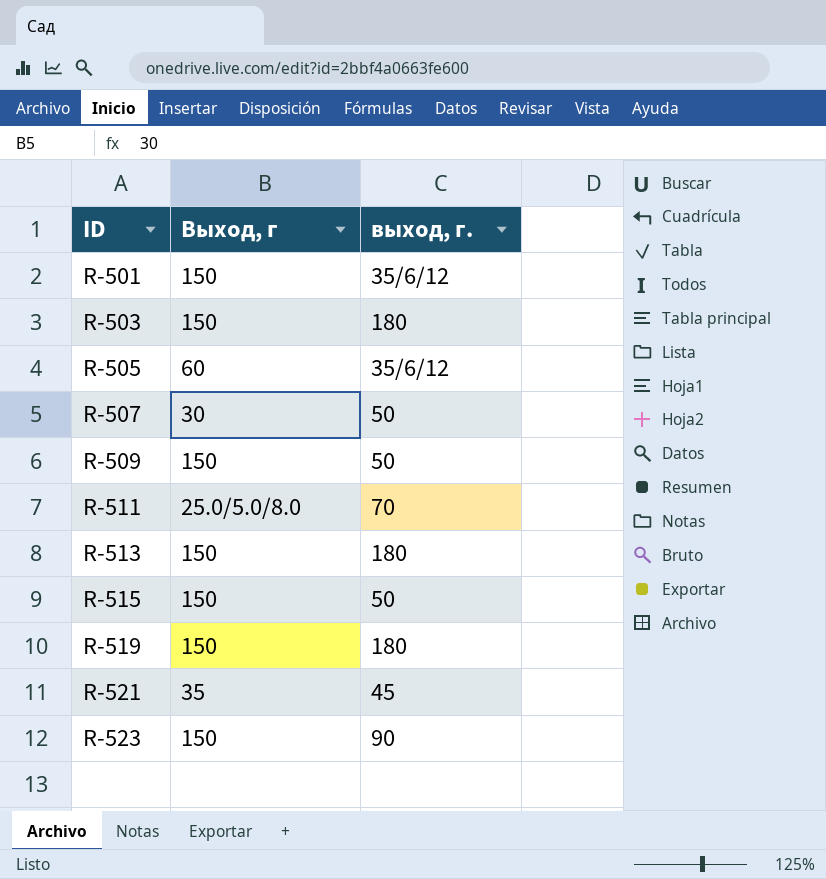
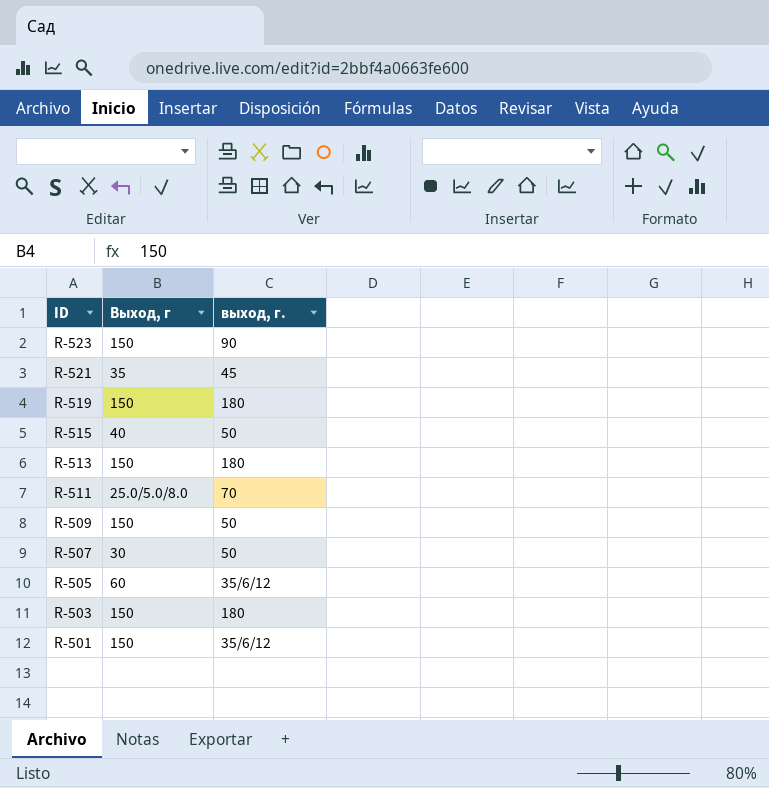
row order: ID ascending -> ID descending
R-515 | Выход, г: 150 -> 40

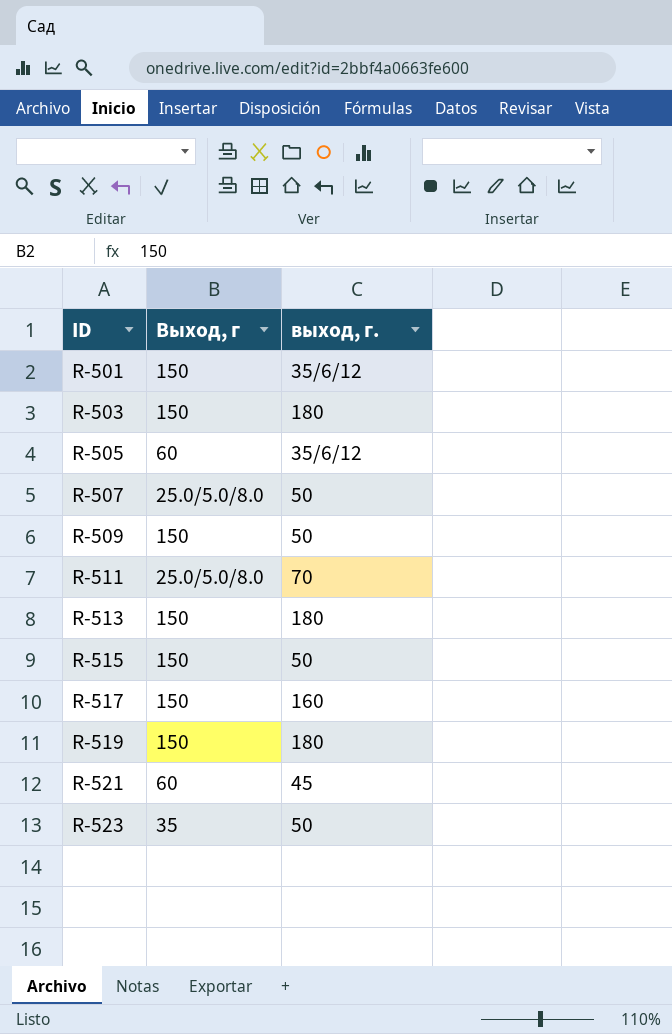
row order: ID descending -> ID ascending
R-507 | Выход, г: 30 -> 25.0/5.0/8.0
R-515 | Выход, г: 40 -> 150
row R-517: none -> 150 | 160
R-521 | Выход, г: 35 -> 60
R-523 | Выход, г: 150 -> 35
R-523 | выход, г.: 90 -> 50

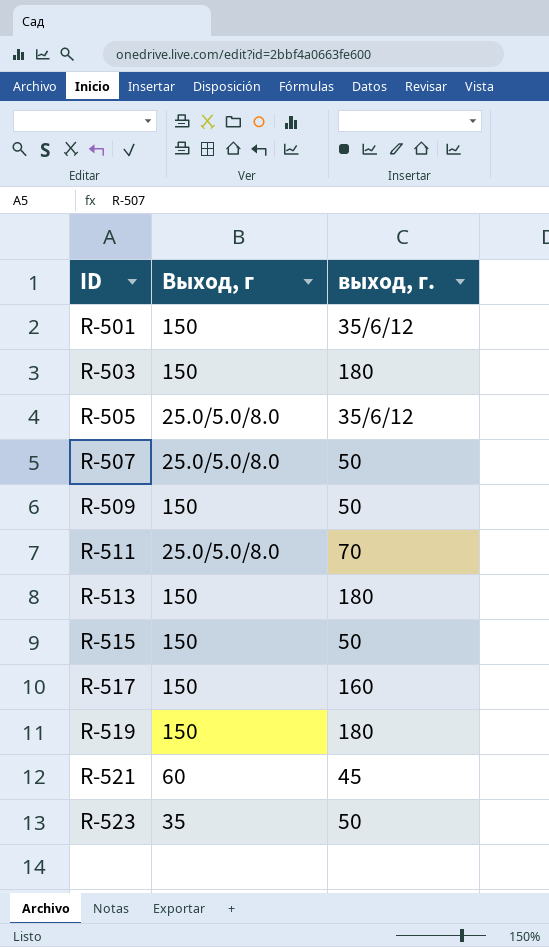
R-505 | Выход, г: 60 -> 25.0/5.0/8.0

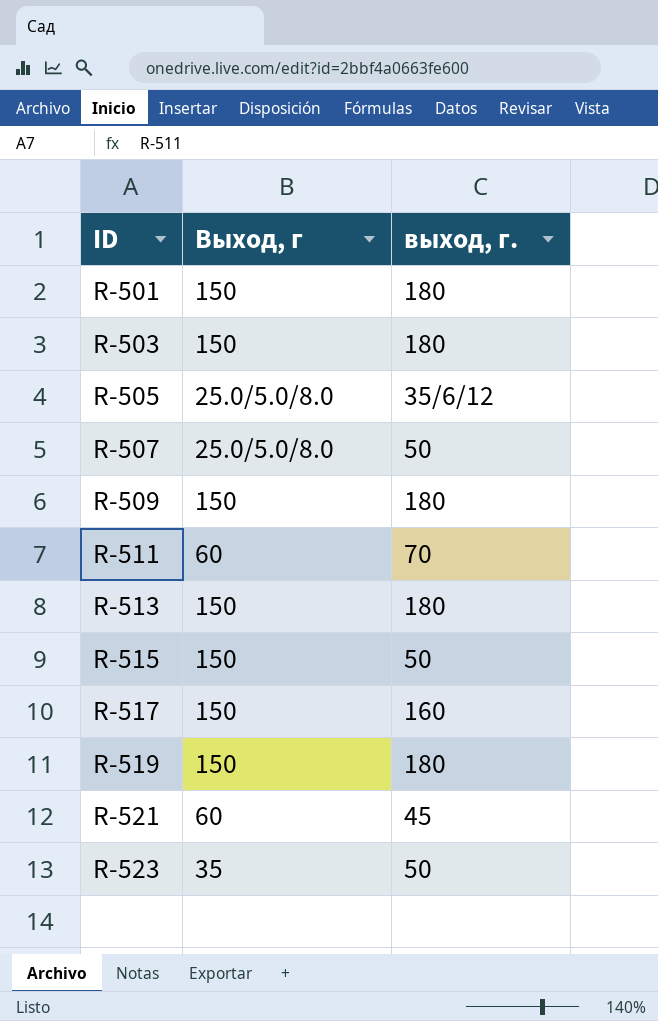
R-501 | выход, г.: 35/6/12 -> 180
R-509 | выход, г.: 50 -> 180
R-511 | Выход, г: 25.0/5.0/8.0 -> 60

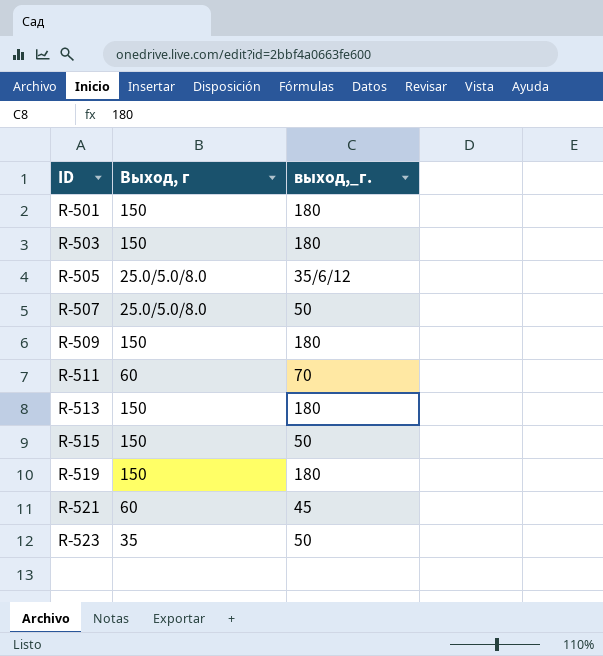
column name: выход, г. -> выход,_г.
row R-517: 150 | 160 -> none

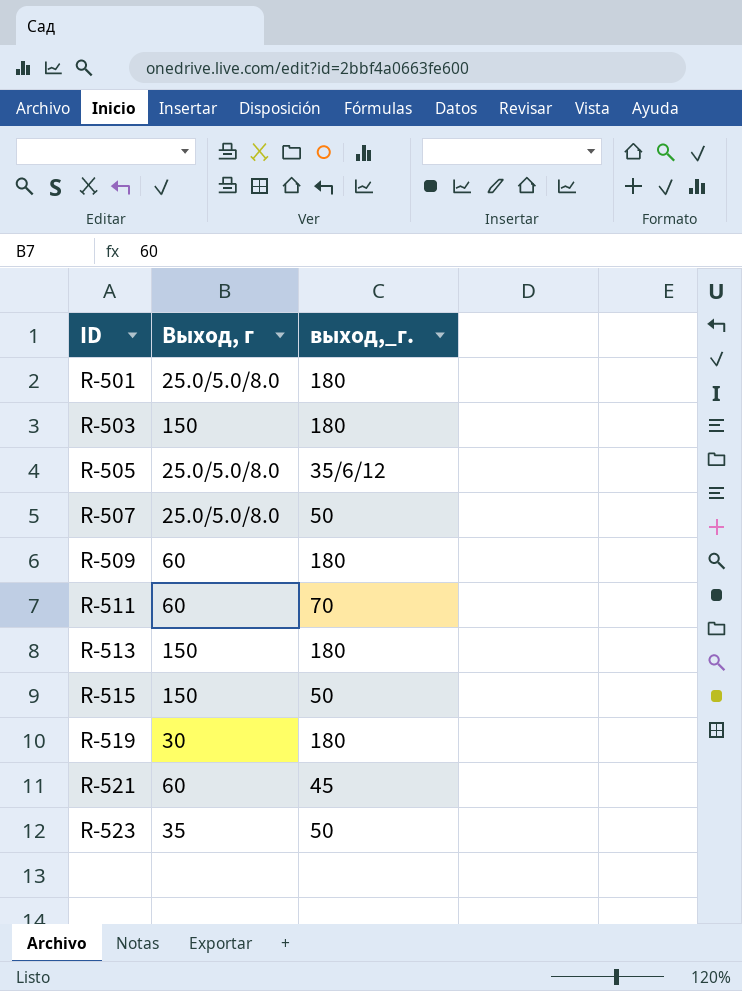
R-501 | Выход, г: 150 -> 25.0/5.0/8.0
R-509 | Выход, г: 150 -> 60
R-519 | Выход, г: 150 -> 30

